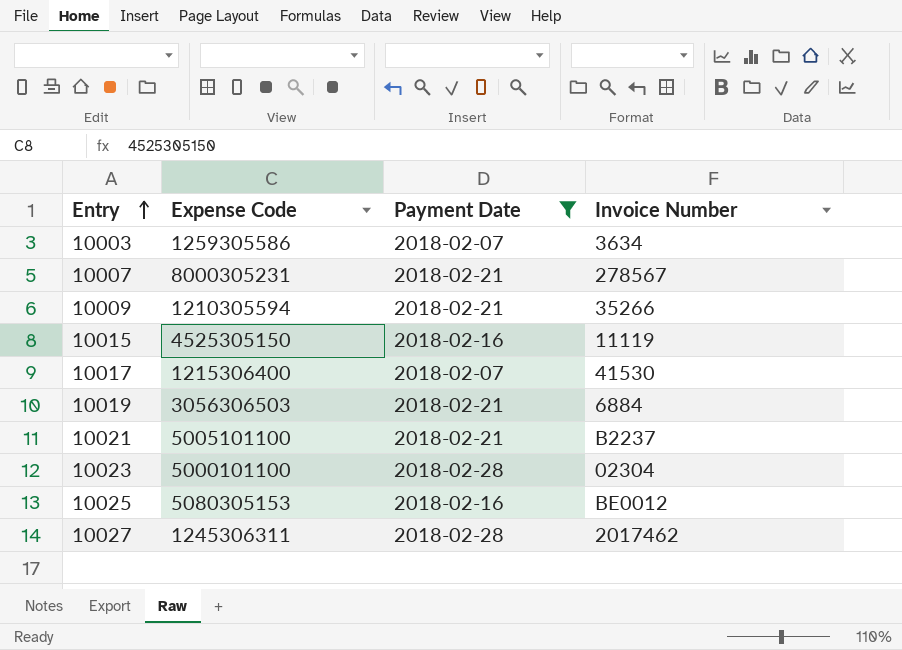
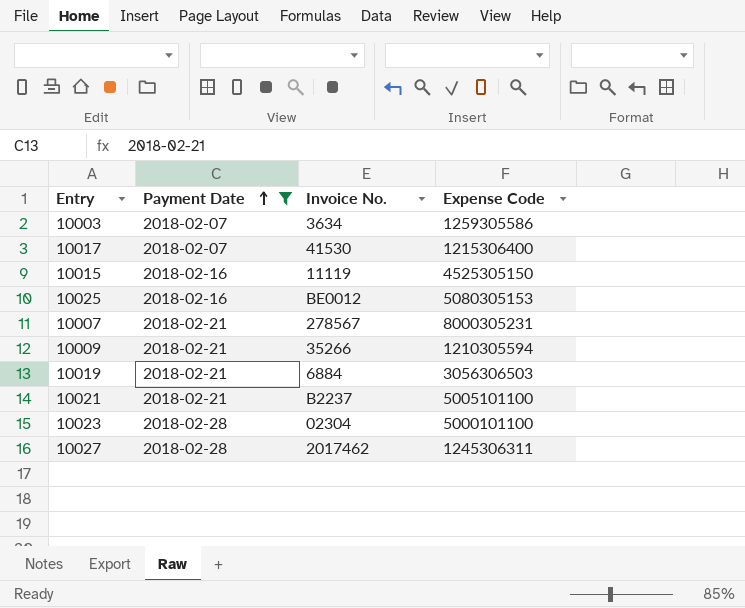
row order: Entry ascending -> Payment Date ascending
column name: Invoice Number -> Invoice No.
column Expense Code | position: 2 -> 4

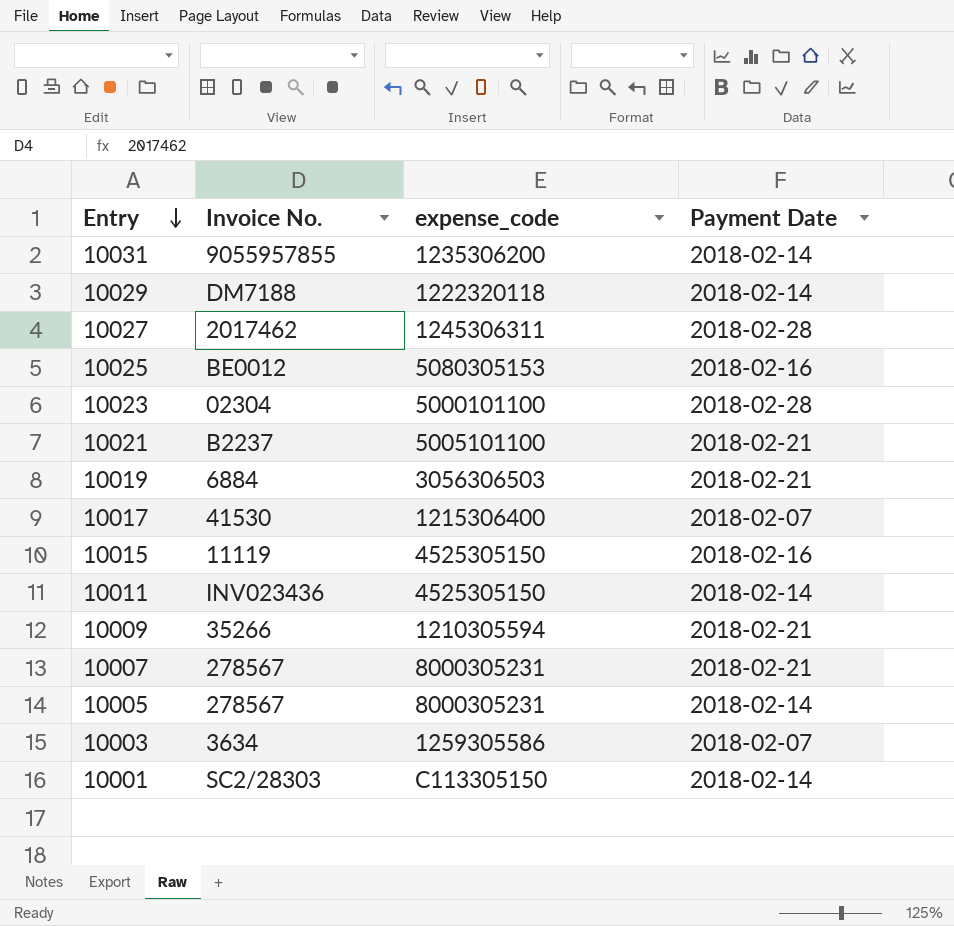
filter: Payment Date != 2018-02-14 -> none
row order: Payment Date ascending -> Entry descending
column name: Expense Code -> expense_code
column Payment Date | position: 2 -> 4

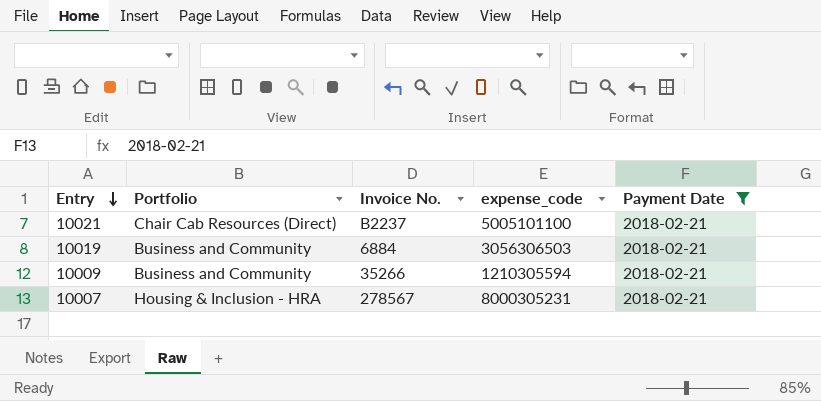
filter: none -> Payment Date = 2018-02-21
column Portfolio | position: none -> 2

